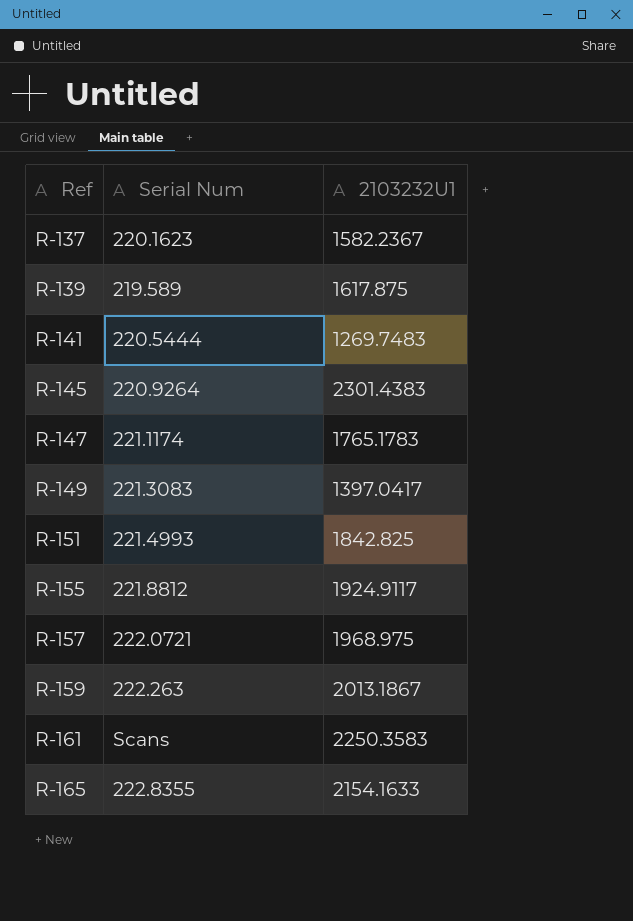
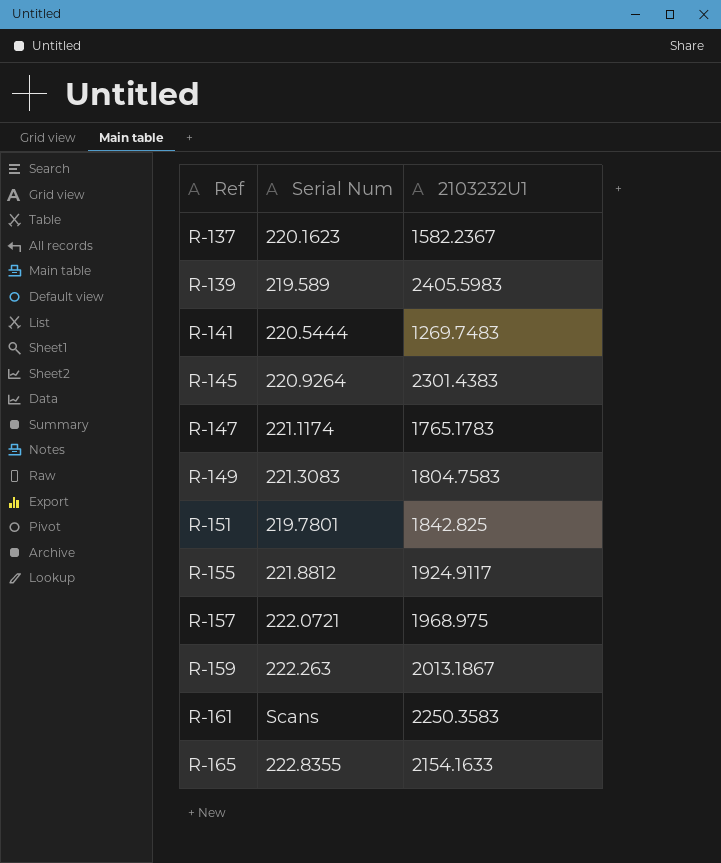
R-139 | 2103232U1: 1617.875 -> 2405.5983
R-149 | 2103232U1: 1397.0417 -> 1804.7583
R-151 | Serial Num: 221.4993 -> 219.7801

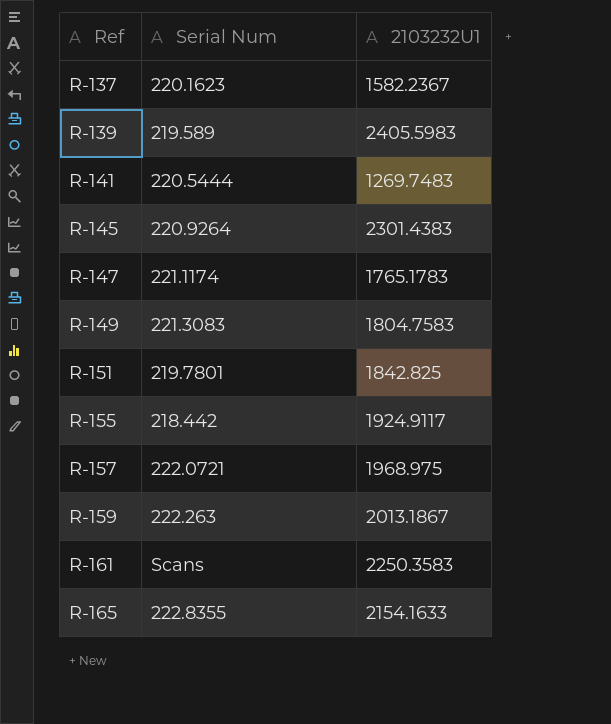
R-155 | Serial Num: 221.8812 -> 218.442

